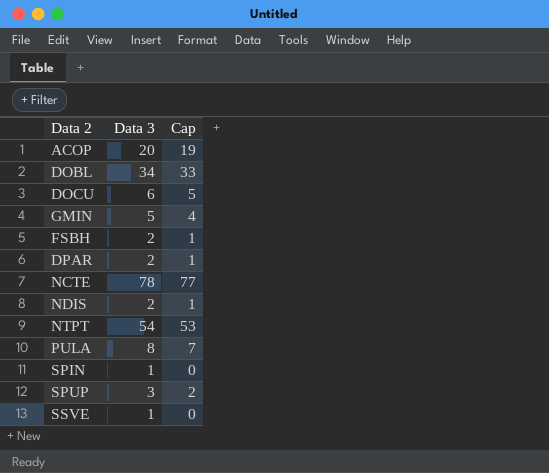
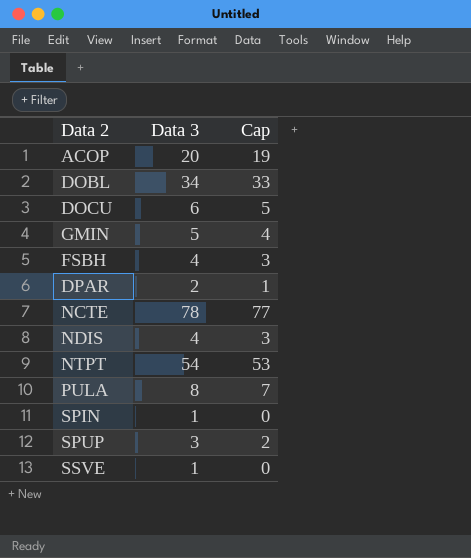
FSBH | Data 3: 2 -> 4
FSBH | Cap: 1 -> 3
NDIS | Data 3: 2 -> 4
NDIS | Cap: 1 -> 3

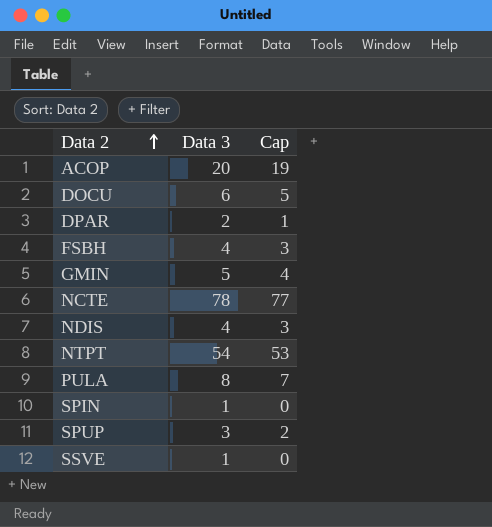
row order: none -> Data 2 ascending
row DOBL: 34 | 33 -> none

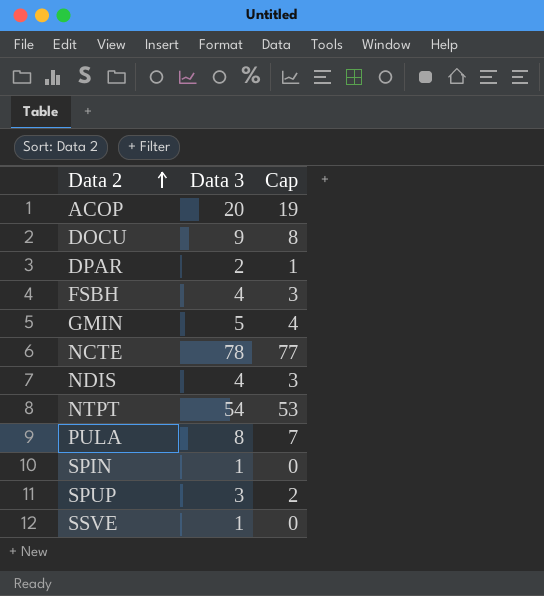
DOCU | Data 3: 6 -> 9
DOCU | Cap: 5 -> 8

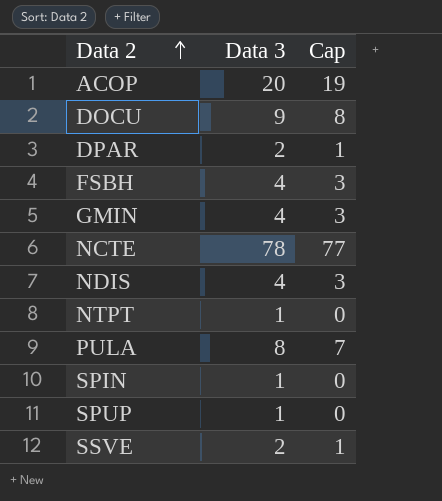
GMIN | Data 3: 5 -> 4
GMIN | Cap: 4 -> 3
NTPT | Data 3: 54 -> 1
NTPT | Cap: 53 -> 0
SPUP | Data 3: 3 -> 1
SPUP | Cap: 2 -> 0
SSVE | Data 3: 1 -> 2
SSVE | Cap: 0 -> 1

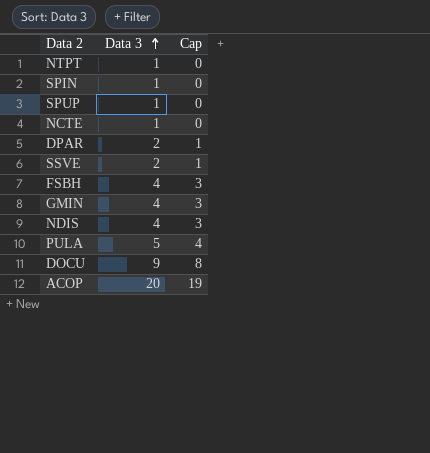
row order: Data 2 ascending -> Data 3 ascending
NCTE | Data 3: 78 -> 1
NCTE | Cap: 77 -> 0
PULA | Data 3: 8 -> 5
PULA | Cap: 7 -> 4

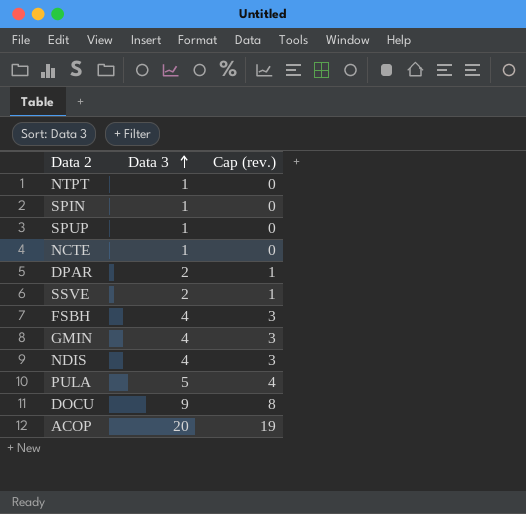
column name: Cap -> Cap (rev.)

